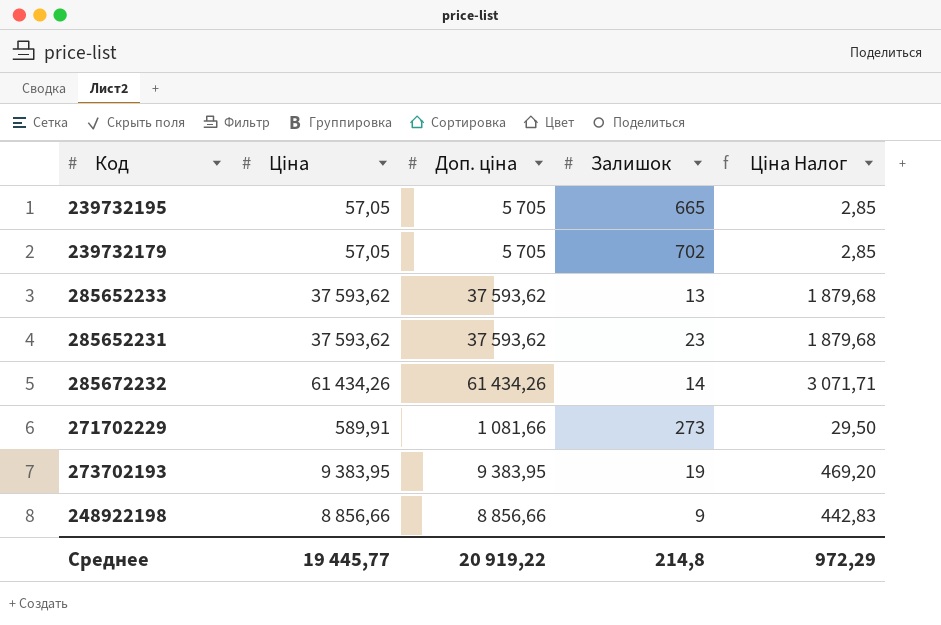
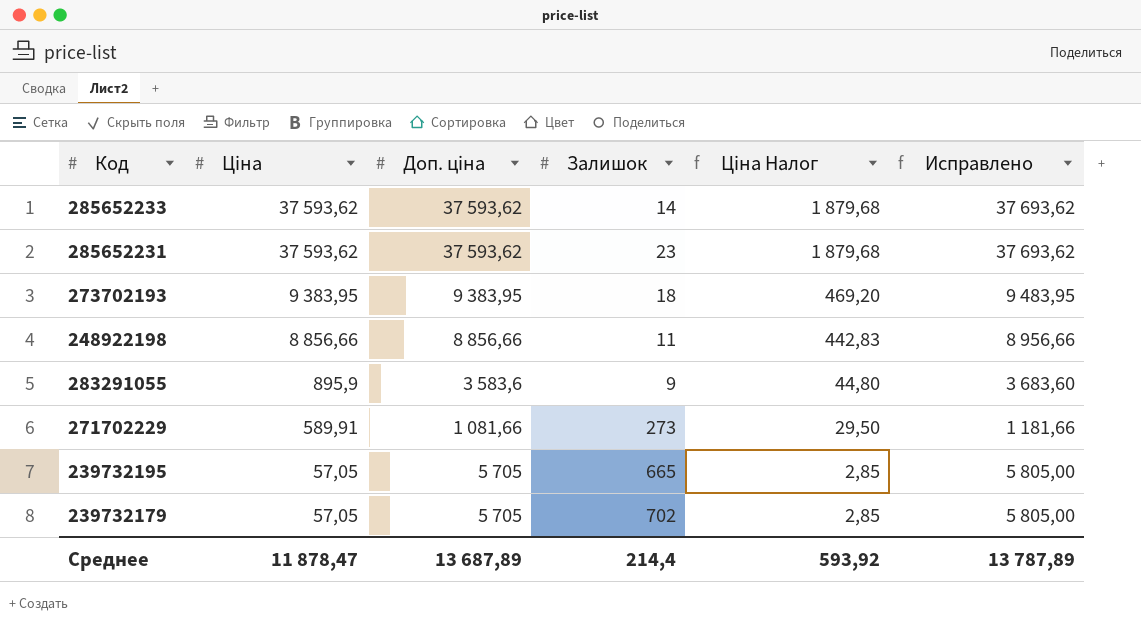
row order: none -> Ціна descending
column Исправлено | formula: none -> [Доп. ціна] + 100
row 285672232: 61 434,26 | 61 434,26 | 14 | 3 071,71 -> none
285652233 | Залишок: 13 -> 14
273702193 | Залишок: 19 -> 18
248922198 | Залишок: 9 -> 11
row 283291055: none -> 895,9 | 3 583,6 | 9 | 44,80 | 3 683,60
Среднее | Ціна: 19 445,77 -> 11 878,47
Среднее | Доп. ціна: 20 919,22 -> 13 687,89
Среднее | Залишок: 214,8 -> 214,4
Среднее | Ціна Налог: 972,29 -> 593,92

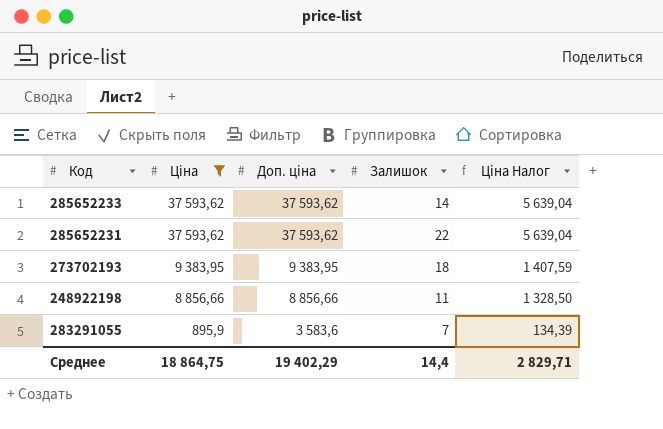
filter: none -> Ціна >= 895,9
column Исправлено | formula: [Доп. ціна] + 100 -> none
column Ціна Налог | formula: [Ціна] * 0,05 -> [Ціна] * 0,15
285652231 | Залишок: 23 -> 22
283291055 | Залишок: 9 -> 7
Среднее | Ціна: 11 878,47 -> 18 864,75
Среднее | Доп. ціна: 13 687,89 -> 19 402,29
Среднее | Залишок: 214,4 -> 14,4
Среднее | Ціна Налог: 593,92 -> 2 829,71

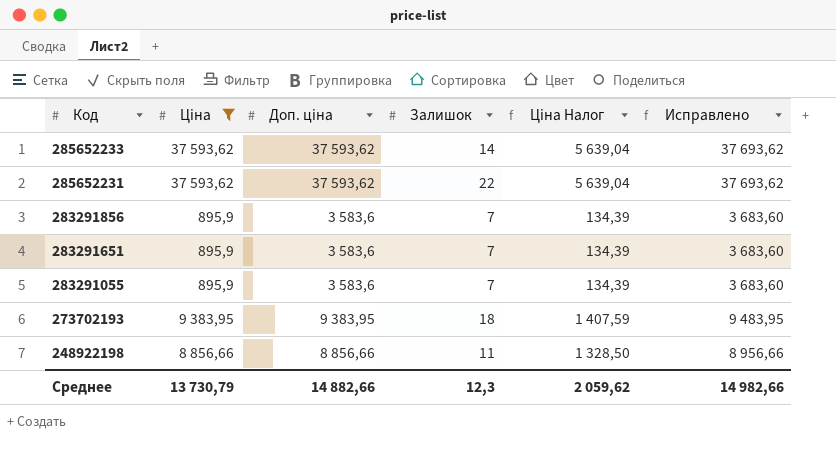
row order: Ціна descending -> Код descending
column Исправлено | formula: none -> [Доп. ціна] + 100
row 283291856: none -> 895,9 | 3 583,6 | 7 | 134,39 | 3 683,60
row 283291651: none -> 895,9 | 3 583,6 | 7 | 134,39 | 3 683,60
Среднее | Ціна: 18 864,75 -> 13 730,79
Среднее | Доп. ціна: 19 402,29 -> 14 882,66
Среднее | Залишок: 14,4 -> 12,3
Среднее | Ціна Налог: 2 829,71 -> 2 059,62

